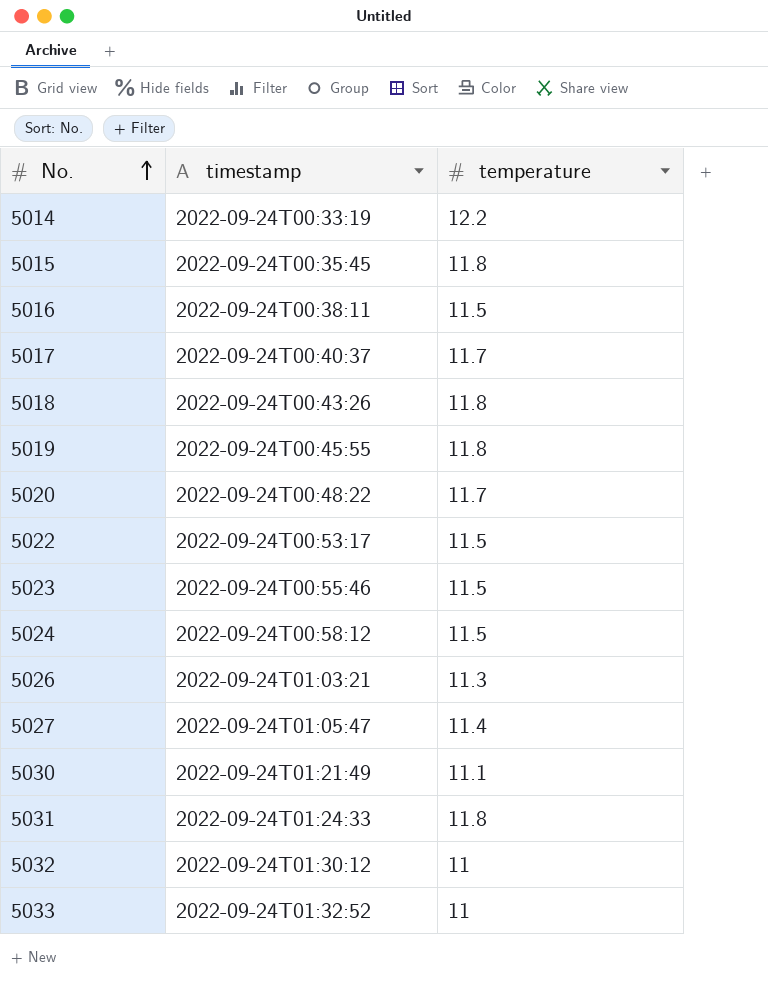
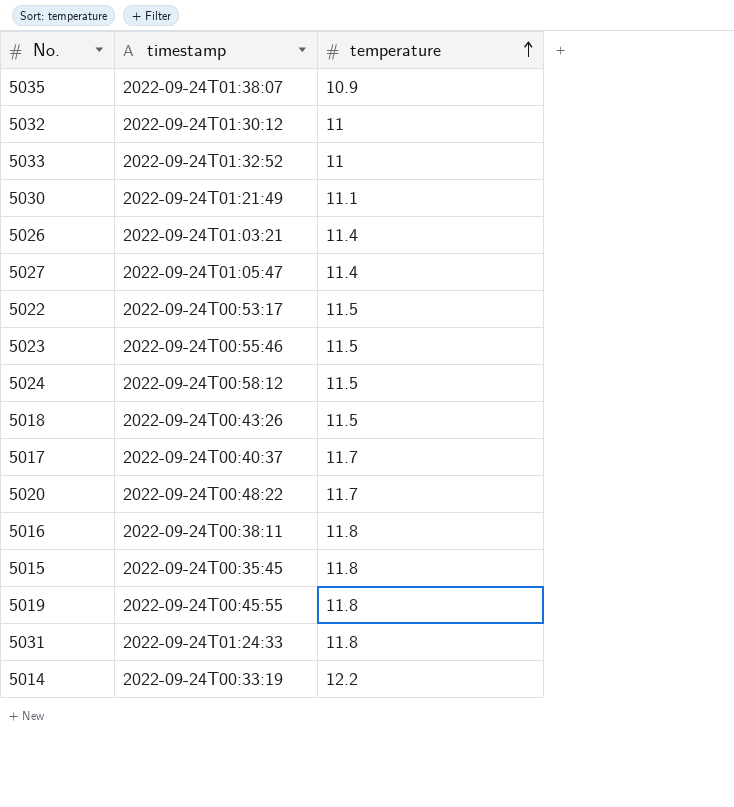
row order: No. ascending -> temperature ascending
row 5035: none -> 2022-09-24T01:38:07 | 10.9
5026 | temperature: 11.3 -> 11.4
5018 | temperature: 11.8 -> 11.5
5016 | temperature: 11.5 -> 11.8

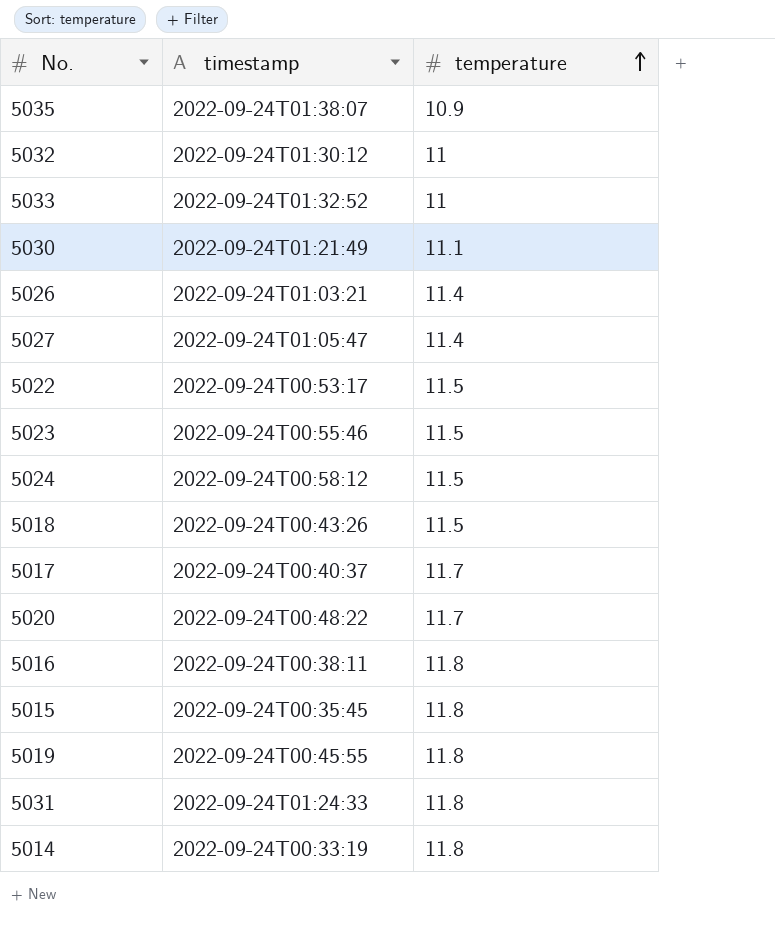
5014 | temperature: 12.2 -> 11.8

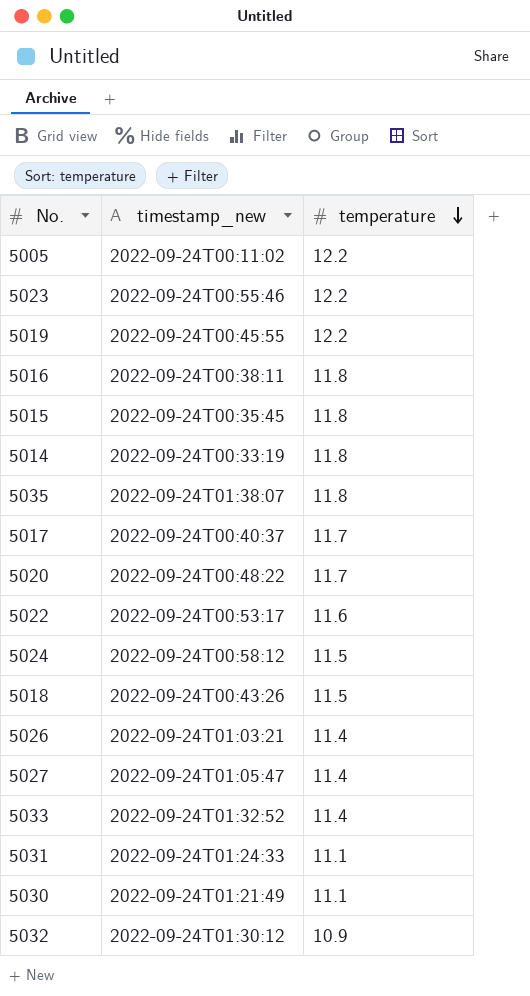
row order: temperature ascending -> temperature descending
column name: timestamp -> timestamp_new
row 5005: none -> 2022-09-24T00:11:02 | 12.2
5023 | temperature: 11.5 -> 12.2
5019 | temperature: 11.8 -> 12.2
5035 | temperature: 10.9 -> 11.8
5022 | temperature: 11.5 -> 11.6
5033 | temperature: 11 -> 11.4
5031 | temperature: 11.8 -> 11.1
5032 | temperature: 11 -> 10.9

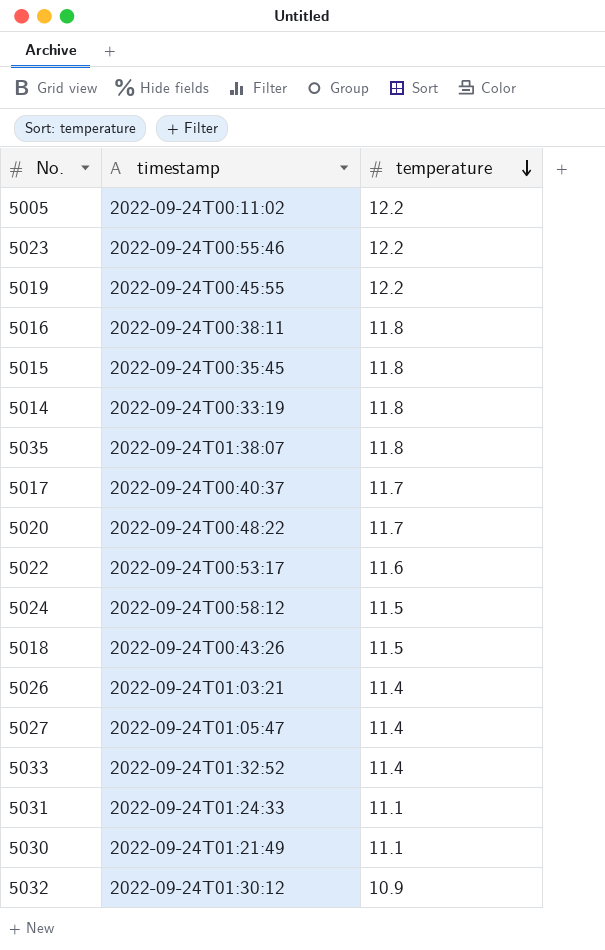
column name: timestamp_new -> timestamp

